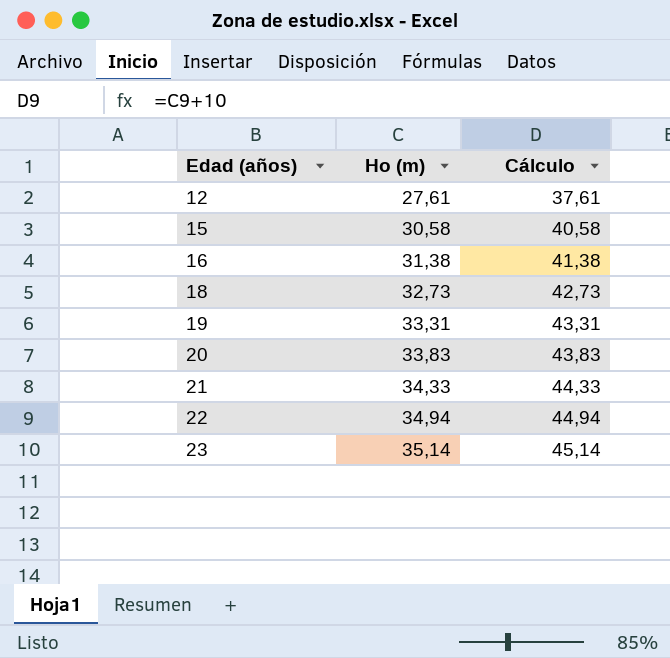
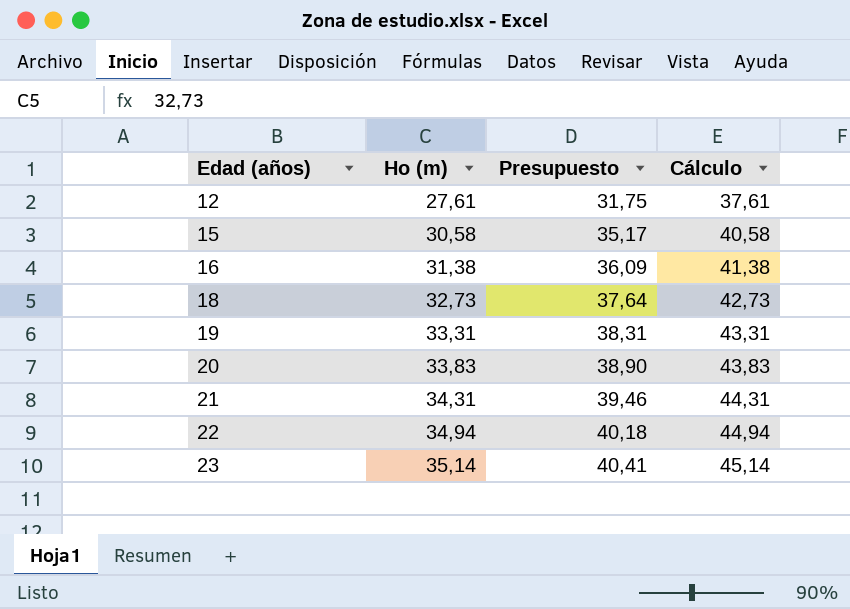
column Presupuesto | formula: none -> [Ho (m)] * 1,15
21 | Ho (m): 34,33 -> 34,31
21 | Cálculo: 44,33 -> 44,31

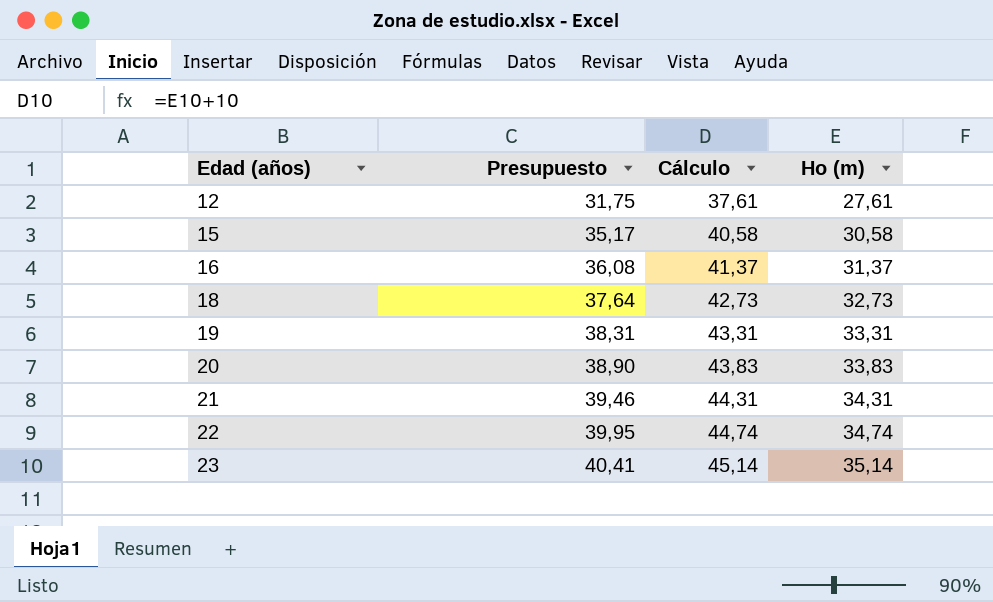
column Ho (m) | position: 2 -> 4
16 | Presupuesto: 36,09 -> 36,08
16 | Cálculo: 41,38 -> 41,37
16 | Ho (m): 31,38 -> 31,37
22 | Presupuesto: 40,18 -> 39,95
22 | Cálculo: 44,94 -> 44,74
22 | Ho (m): 34,94 -> 34,74

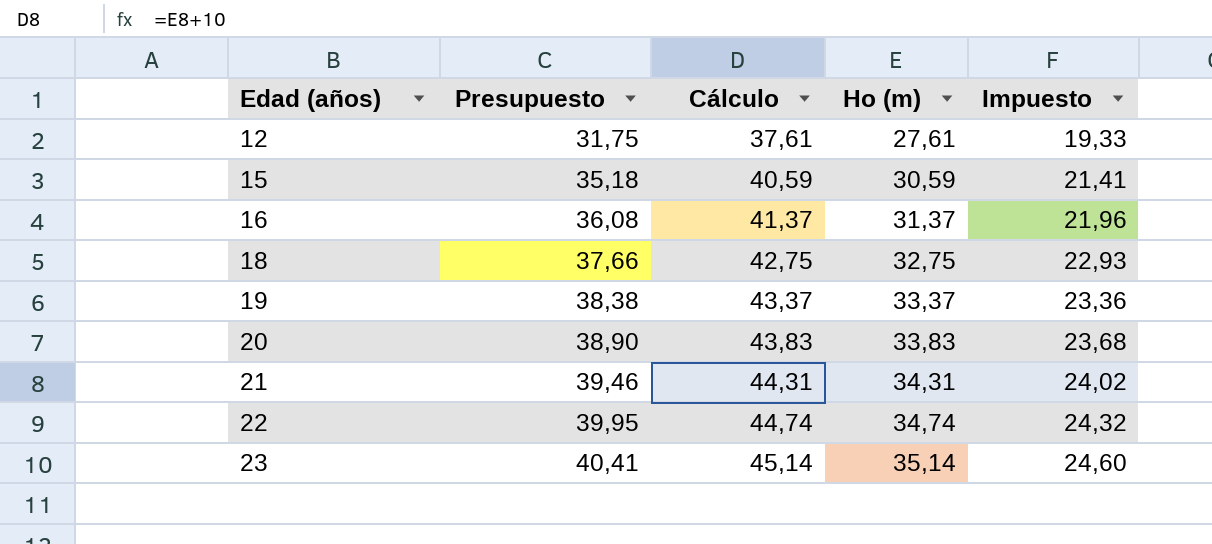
column Impuesto | formula: none -> [Ho (m)] * 0,7
15 | Presupuesto: 35,17 -> 35,18
15 | Cálculo: 40,58 -> 40,59
15 | Ho (m): 30,58 -> 30,59
18 | Presupuesto: 37,64 -> 37,66
18 | Cálculo: 42,73 -> 42,75
18 | Ho (m): 32,73 -> 32,75
19 | Presupuesto: 38,31 -> 38,38
19 | Cálculo: 43,31 -> 43,37
19 | Ho (m): 33,31 -> 33,37

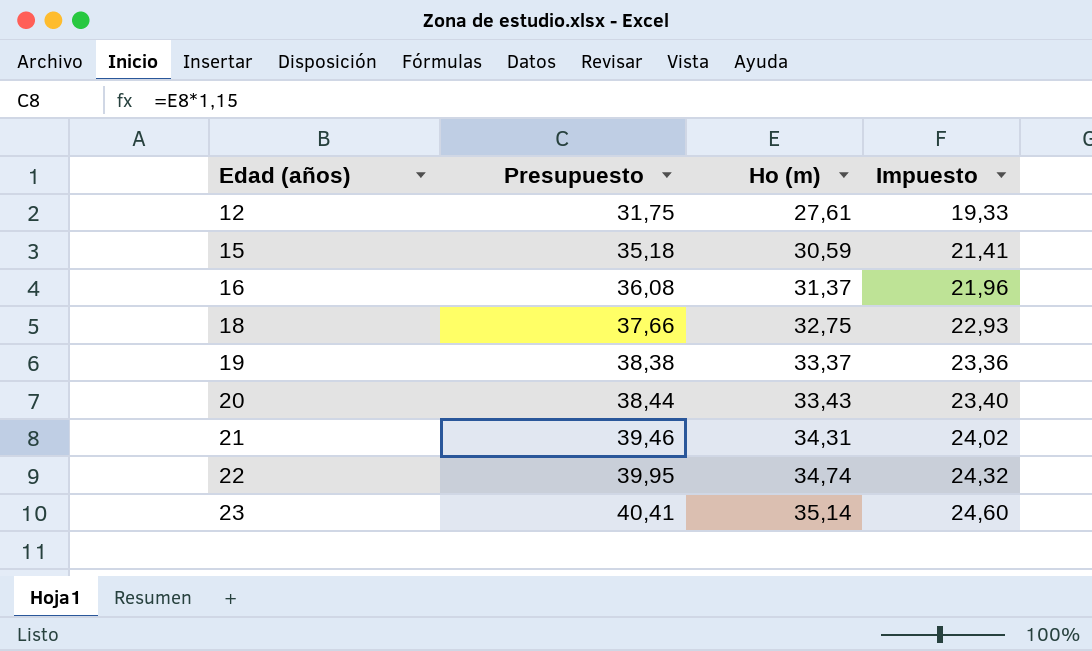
column Cálculo | formula: [Ho (m)] + 10 -> none
20 | Presupuesto: 38,90 -> 38,44
20 | Ho (m): 33,83 -> 33,43
20 | Impuesto: 23,68 -> 23,40

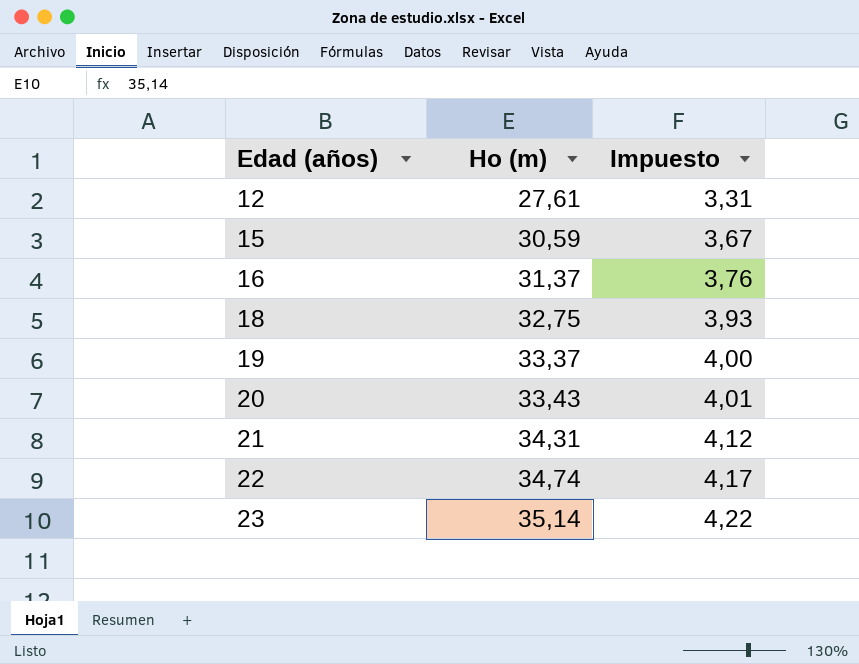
column Presupuesto | formula: [Ho (m)] * 1,15 -> none
column Impuesto | formula: [Ho (m)] * 0,7 -> [Ho (m)] * 0,12

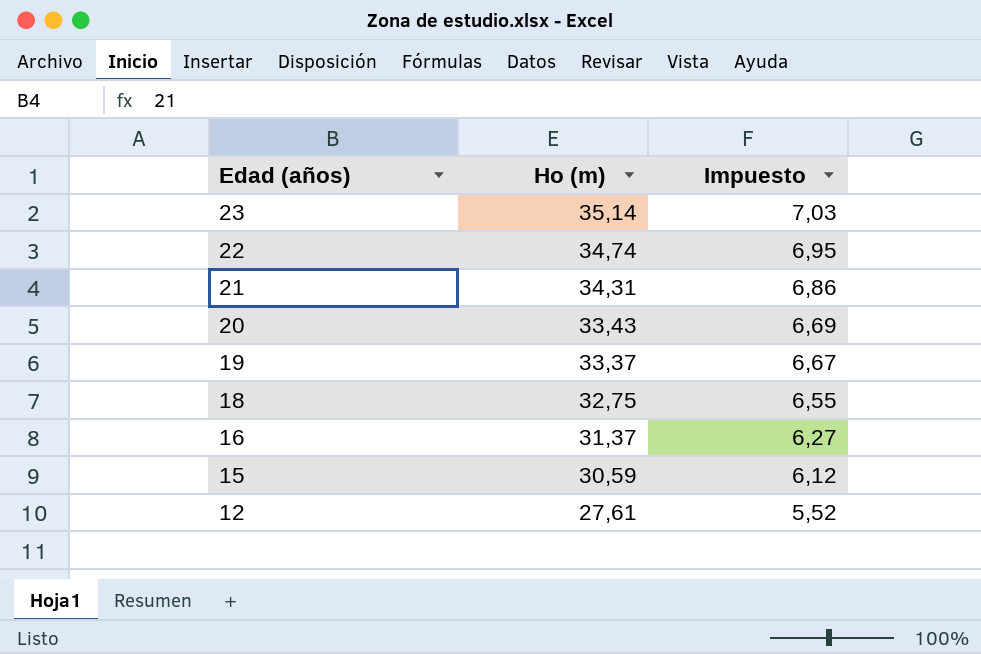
row order: Edad (años) ascending -> Edad (años) descending
column Impuesto | formula: [Ho (m)] * 0,12 -> [Ho (m)] * 0,2

